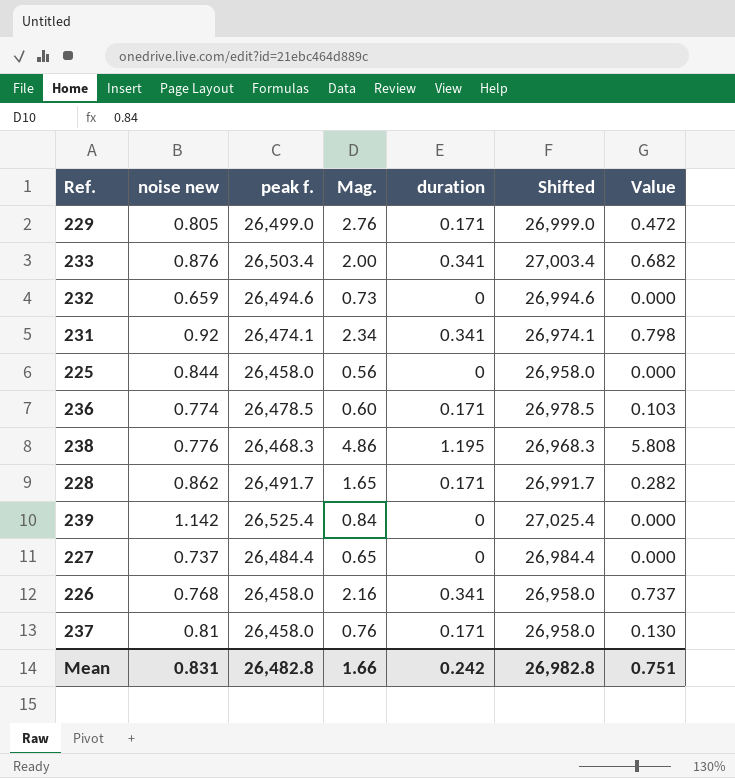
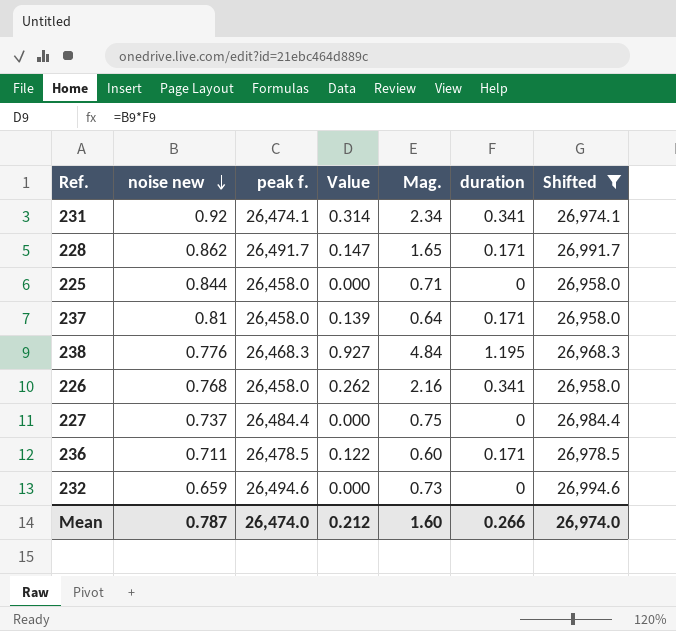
filter: none -> Shifted <= 26,994.6
row order: none -> noise new descending
column Value | formula: [Mag.] * [duration] -> [noise new] * [duration]
column Value | position: 7 -> 4
225 | Mag.: 0.56 -> 0.71
237 | Mag.: 0.76 -> 0.64
238 | Mag.: 4.86 -> 4.84
227 | Mag.: 0.65 -> 0.75
236 | noise new: 0.774 -> 0.711
Mean | noise new: 0.831 -> 0.787
Mean | peak f.: 26,482.8 -> 26,474.0
Mean | Value: 0.751 -> 0.212
Mean | Mag.: 1.66 -> 1.60
Mean | duration: 0.242 -> 0.266
Mean | Shifted: 26,982.8 -> 26,974.0

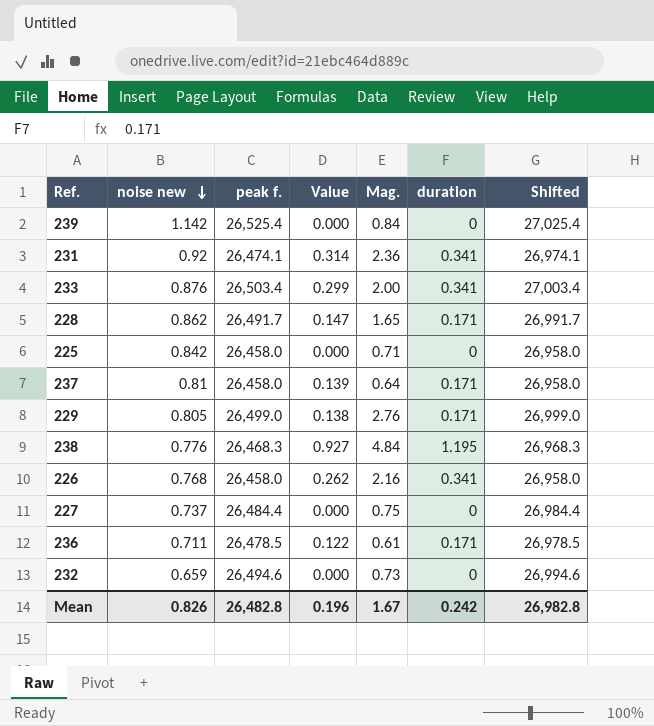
filter: Shifted <= 26,994.6 -> none
231 | Mag.: 2.34 -> 2.36
225 | noise new: 0.844 -> 0.842
236 | Mag.: 0.60 -> 0.61
Mean | noise new: 0.787 -> 0.826
Mean | peak f.: 26,474.0 -> 26,482.8
Mean | Value: 0.212 -> 0.196
Mean | Mag.: 1.60 -> 1.67
Mean | duration: 0.266 -> 0.242
Mean | Shifted: 26,974.0 -> 26,982.8

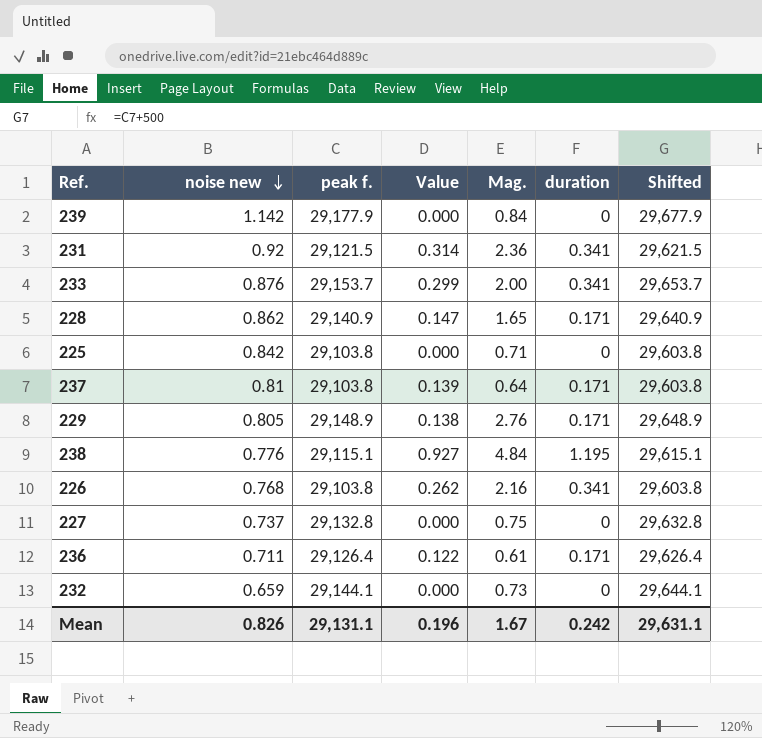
239 | peak f.: 26,525.4 -> 29,177.9
239 | Shifted: 27,025.4 -> 29,677.9
231 | peak f.: 26,474.1 -> 29,121.5
231 | Shifted: 26,974.1 -> 29,621.5
233 | peak f.: 26,503.4 -> 29,153.7
233 | Shifted: 27,003.4 -> 29,653.7
228 | peak f.: 26,491.7 -> 29,140.9
228 | Shifted: 26,991.7 -> 29,640.9
225 | peak f.: 26,458.0 -> 29,103.8
225 | Shifted: 26,958.0 -> 29,603.8
237 | peak f.: 26,458.0 -> 29,103.8
237 | Shifted: 26,958.0 -> 29,603.8
229 | peak f.: 26,499.0 -> 29,148.9
229 | Shifted: 26,999.0 -> 29,648.9
238 | peak f.: 26,468.3 -> 29,115.1
238 | Shifted: 26,968.3 -> 29,615.1
226 | peak f.: 26,458.0 -> 29,103.8
226 | Shifted: 26,958.0 -> 29,603.8
227 | peak f.: 26,484.4 -> 29,132.8
227 | Shifted: 26,984.4 -> 29,632.8
236 | peak f.: 26,478.5 -> 29,126.4
236 | Shifted: 26,978.5 -> 29,626.4
232 | peak f.: 26,494.6 -> 29,144.1
232 | Shifted: 26,994.6 -> 29,644.1
Mean | peak f.: 26,482.8 -> 29,131.1
Mean | Shifted: 26,982.8 -> 29,631.1

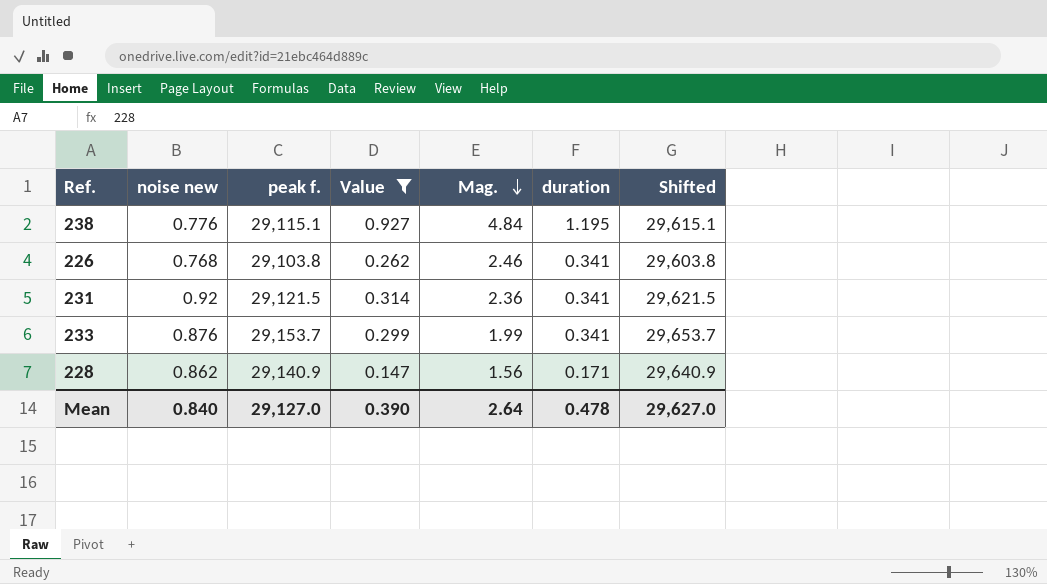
filter: none -> Value >= 0.147
row order: noise new descending -> Mag. descending
226 | Mag.: 2.16 -> 2.46
233 | Mag.: 2.00 -> 1.99
228 | Mag.: 1.65 -> 1.56
Mean | noise new: 0.826 -> 0.840
Mean | peak f.: 29,131.1 -> 29,127.0
Mean | Value: 0.196 -> 0.390
Mean | Mag.: 1.67 -> 2.64
Mean | duration: 0.242 -> 0.478
Mean | Shifted: 29,631.1 -> 29,627.0

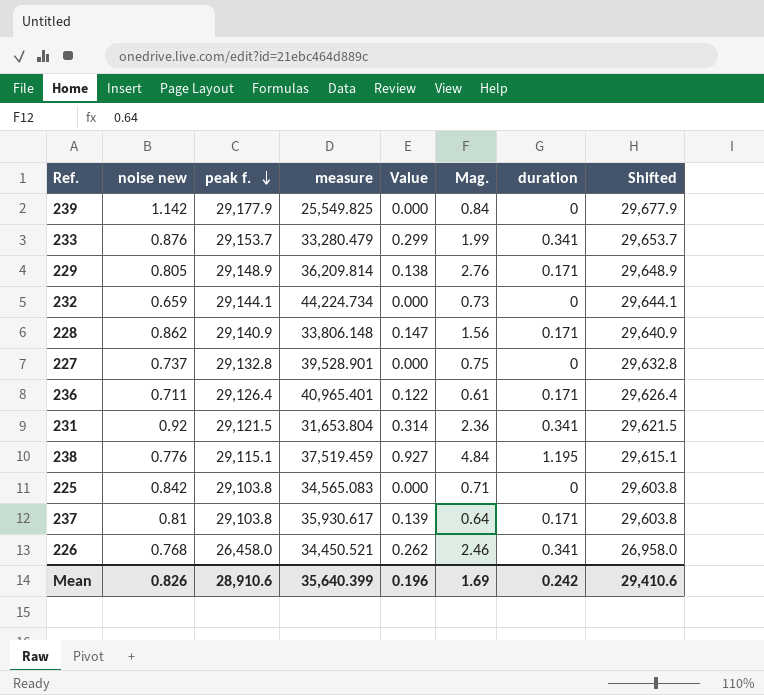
filter: Value >= 0.147 -> none
row order: Mag. descending -> peak f. descending
column measure | formula: none -> [peak f.] / [noise new]
226 | peak f.: 29,103.8 -> 26,458.0
226 | Shifted: 29,603.8 -> 26,958.0
Mean | noise new: 0.840 -> 0.826
Mean | peak f.: 29,127.0 -> 28,910.6
Mean | Value: 0.390 -> 0.196
Mean | Mag.: 2.64 -> 1.69
Mean | duration: 0.478 -> 0.242
Mean | Shifted: 29,627.0 -> 29,410.6

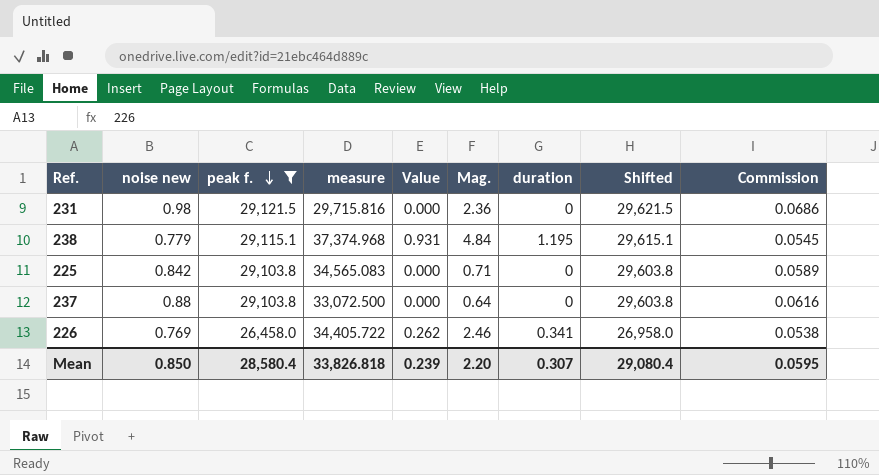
filter: none -> peak f. <= 29,121.5
column Commission | formula: none -> [noise new] * 0.07
231 | noise new: 0.92 -> 0.98
231 | measure: 31,653.804 -> 29,715.816
231 | Value: 0.314 -> 0.000
231 | duration: 0.341 -> 0
238 | noise new: 0.776 -> 0.779
238 | measure: 37,519.459 -> 37,374.968
238 | Value: 0.927 -> 0.931
237 | noise new: 0.81 -> 0.88
237 | measure: 35,930.617 -> 33,072.500
237 | Value: 0.139 -> 0.000
237 | duration: 0.171 -> 0
226 | noise new: 0.768 -> 0.769
226 | measure: 34,450.521 -> 34,405.722
Mean | noise new: 0.826 -> 0.850
Mean | peak f.: 28,910.6 -> 28,580.4
Mean | measure: 35,640.399 -> 33,826.818
Mean | Value: 0.196 -> 0.239
Mean | Mag.: 1.69 -> 2.20
Mean | duration: 0.242 -> 0.307
Mean | Shifted: 29,410.6 -> 29,080.4

